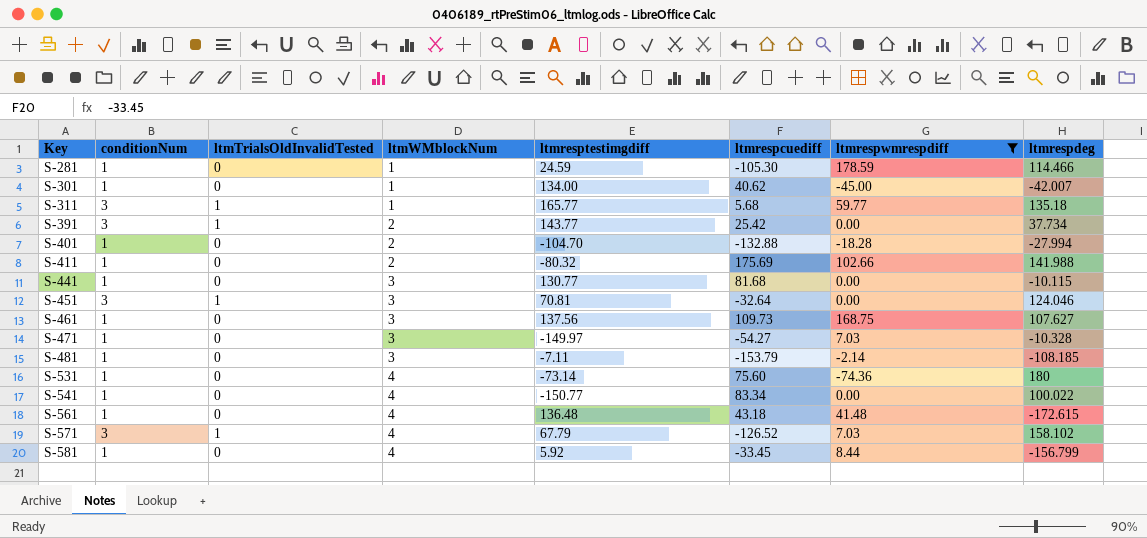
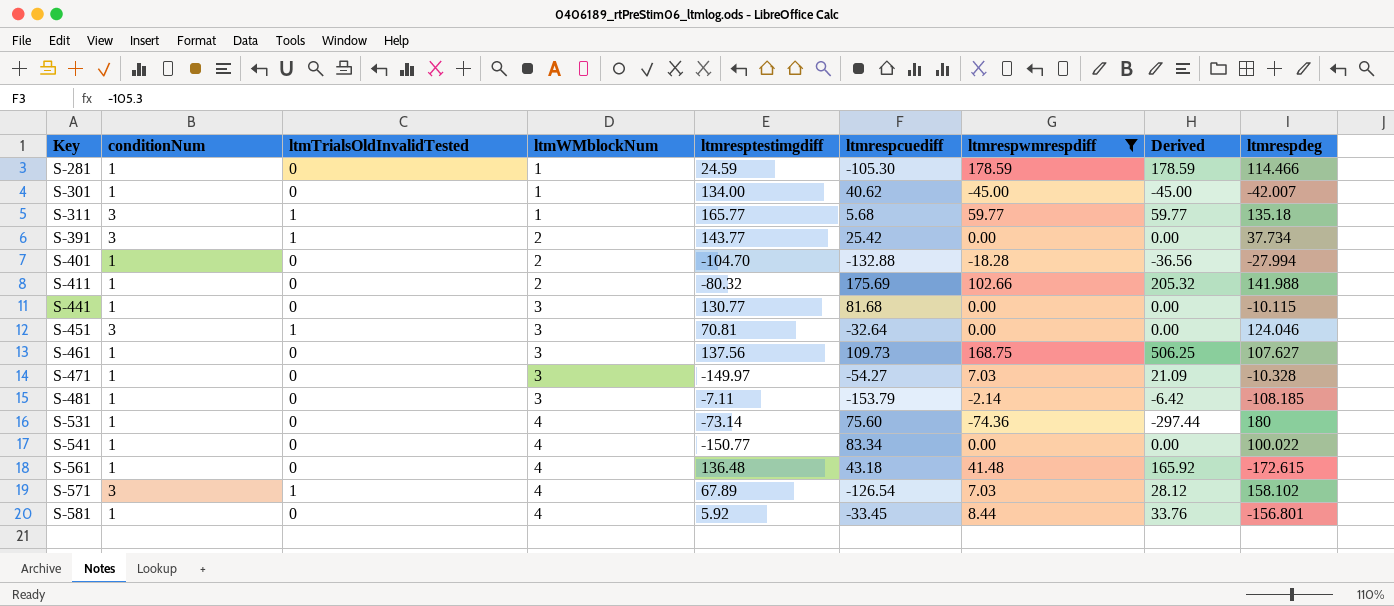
column Derived | formula: none -> [ltmWMblockNum] * [ltmrespwmrespdiff]
S-571 | ltmresptestimgdiff: 67.79 -> 67.89
S-571 | ltmrespcuediff: -126.52 -> -126.54
S-581 | ltmrespdeg: -156.799 -> -156.801

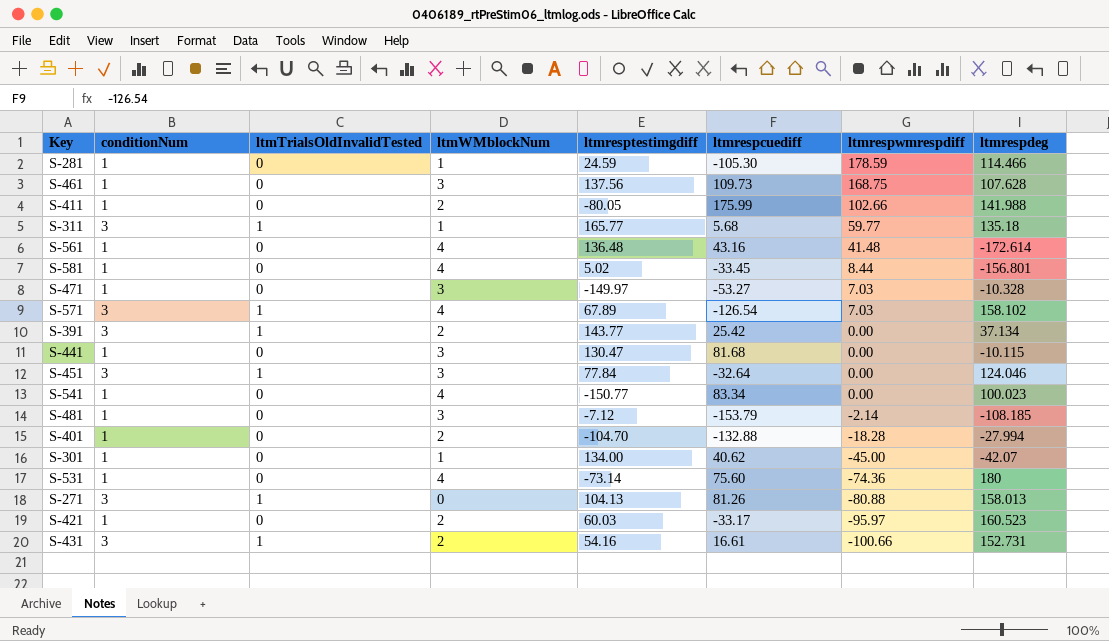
filter: ltmrespwmrespdiff >= -74.36 -> none
row order: Key ascending -> ltmrespwmrespdiff descending
column Derived | formula: [ltmWMblockNum] * [ltmrespwmrespdiff] -> none
S-461 | ltmrespdeg: 107.627 -> 107.628
S-411 | ltmresptestimgdiff: -80.32 -> -80.05
S-411 | ltmrespcuediff: 175.69 -> 175.99
S-561 | ltmrespcuediff: 43.18 -> 43.16
S-561 | ltmrespdeg: -172.615 -> -172.614
S-581 | ltmresptestimgdiff: 5.92 -> 5.02
S-471 | ltmrespcuediff: -54.27 -> -53.27
S-391 | ltmrespdeg: 37.734 -> 37.134
S-441 | ltmresptestimgdiff: 130.77 -> 130.47
S-451 | ltmresptestimgdiff: 70.81 -> 77.84
S-541 | ltmrespdeg: 100.022 -> 100.023
S-481 | ltmresptestimgdiff: -7.11 -> -7.12
S-301 | ltmrespdeg: -42.007 -> -42.07

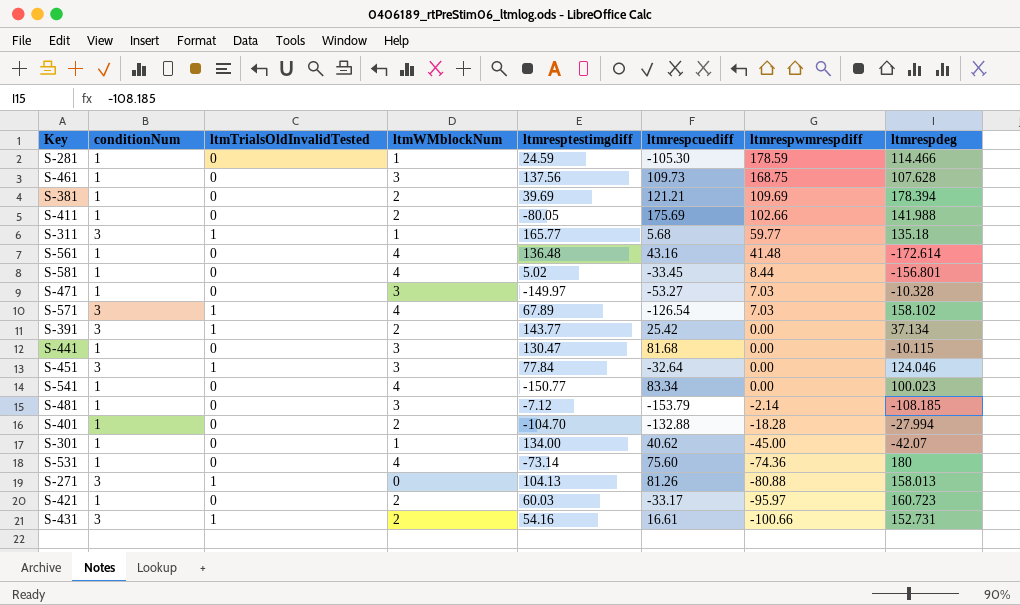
row S-381: none -> 1 | 0 | 2 | 39.69 | 121.21 | 109.69 | 178.394
S-411 | ltmrespcuediff: 175.99 -> 175.69
S-421 | ltmrespdeg: 160.523 -> 160.723

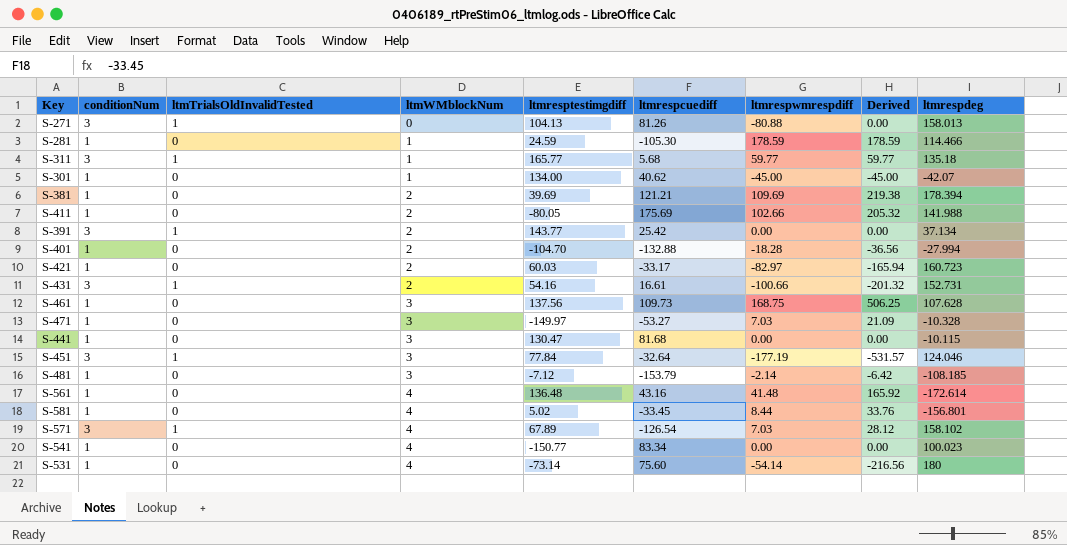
row order: ltmrespwmrespdiff descending -> ltmWMblockNum ascending
column Derived | formula: none -> [ltmWMblockNum] * [ltmrespwmrespdiff]
S-421 | ltmrespwmrespdiff: -95.97 -> -82.97
S-451 | ltmrespwmrespdiff: 0.00 -> -177.19
S-531 | ltmrespwmrespdiff: -74.36 -> -54.14

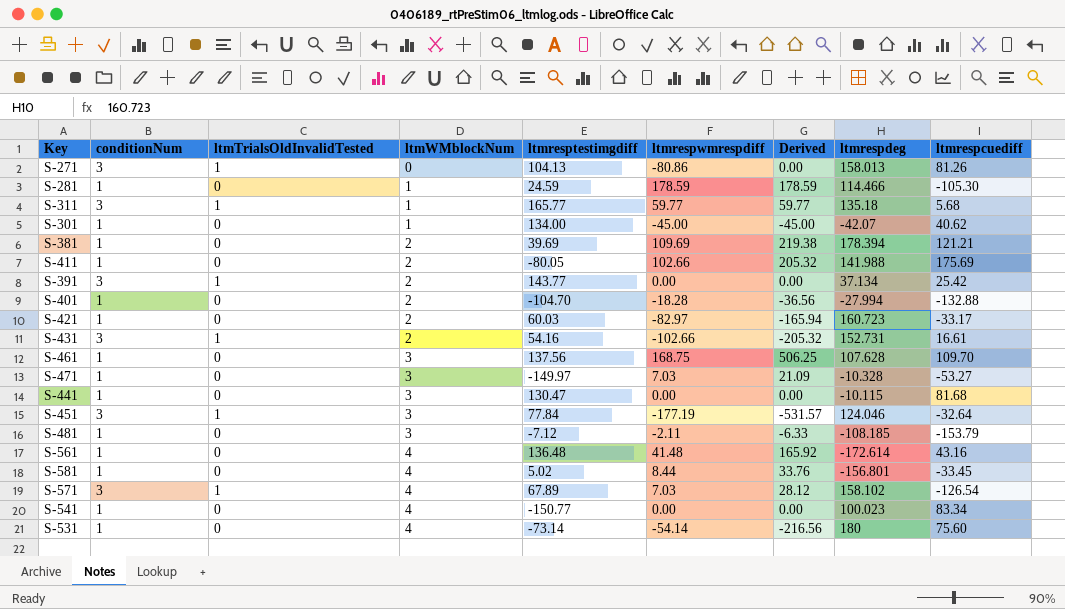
column ltmrespcuediff | position: 6 -> 9
S-271 | ltmrespwmrespdiff: -80.88 -> -80.86
S-431 | ltmrespwmrespdiff: -100.66 -> -102.66
S-431 | Derived: -201.32 -> -205.32
S-461 | ltmrespcuediff: 109.73 -> 109.70
S-481 | ltmrespwmrespdiff: -2.14 -> -2.11
S-481 | Derived: -6.42 -> -6.33

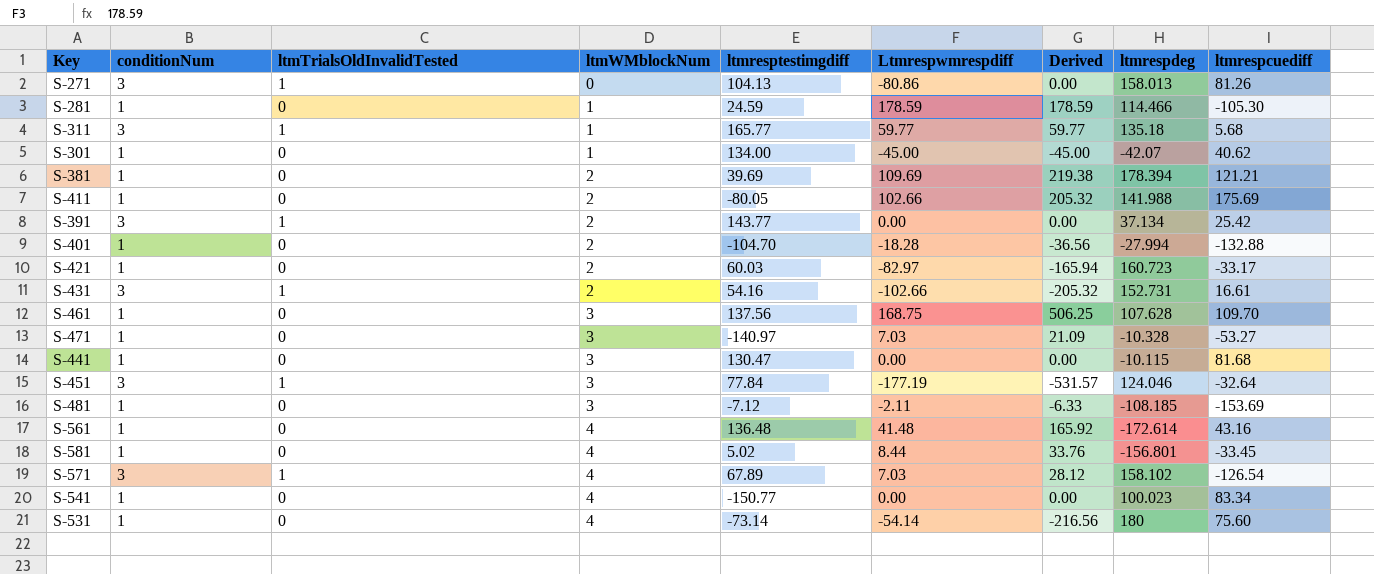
column name: ltmrespwmrespdiff -> Ltmrespwmrespdiff
S-471 | ltmresptestimgdiff: -149.97 -> -140.97
S-481 | ltmrespcuediff: -153.79 -> -153.69

